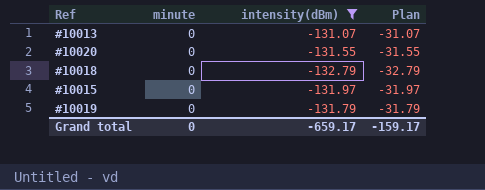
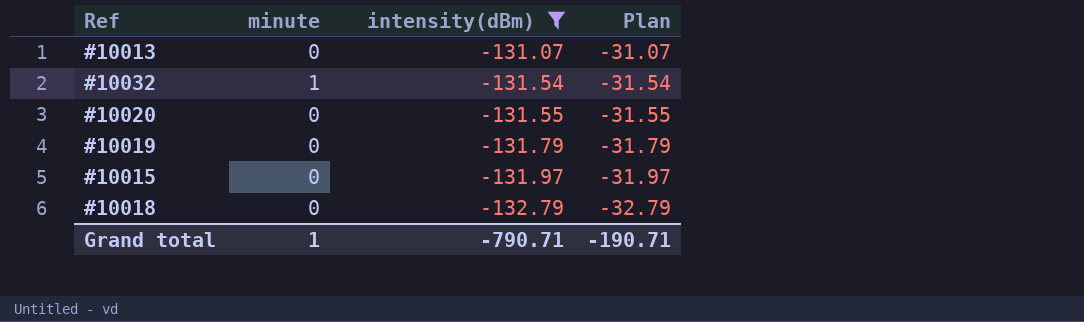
row order: none -> intensity(dBm) descending
row #10032: none -> 1 | -131.54 | -31.54
Grand total | minute: 0 -> 1
Grand total | intensity(dBm): -659.17 -> -790.71
Grand total | Plan: -159.17 -> -190.71

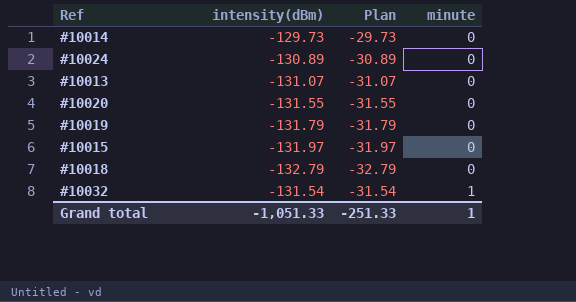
filter: intensity(dBm) <= -131.07 -> none
row order: intensity(dBm) descending -> minute ascending
column minute | position: 2 -> 4
Grand total | intensity(dBm): -790.71 -> -1,051.33
Grand total | Plan: -190.71 -> -251.33

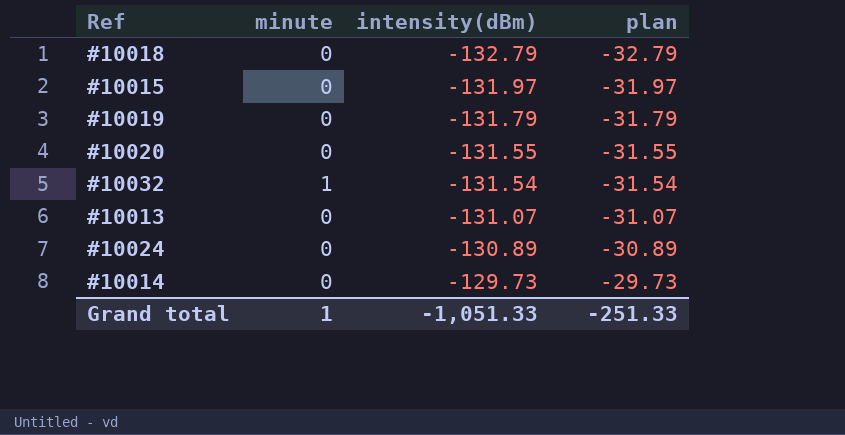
row order: minute ascending -> intensity(dBm) ascending
column minute | position: 4 -> 2
column name: Plan -> plan

